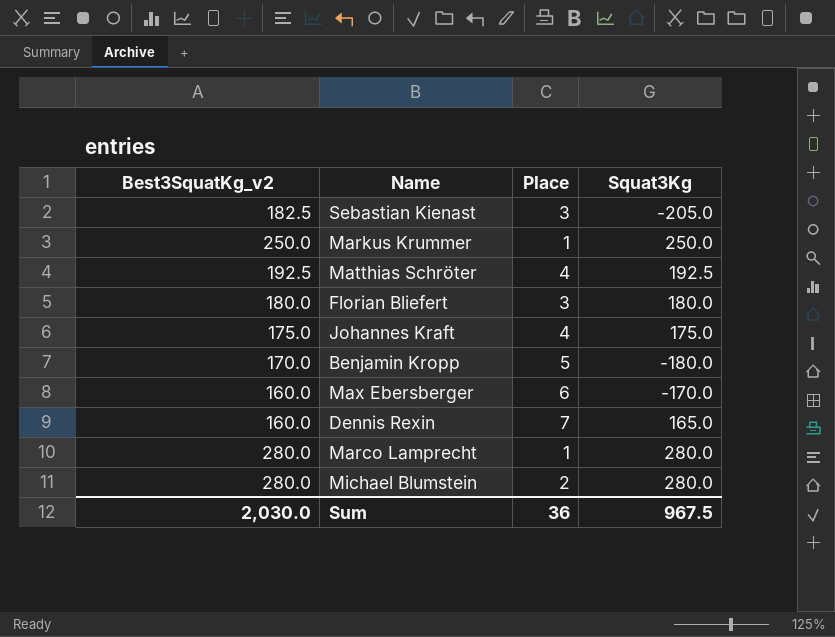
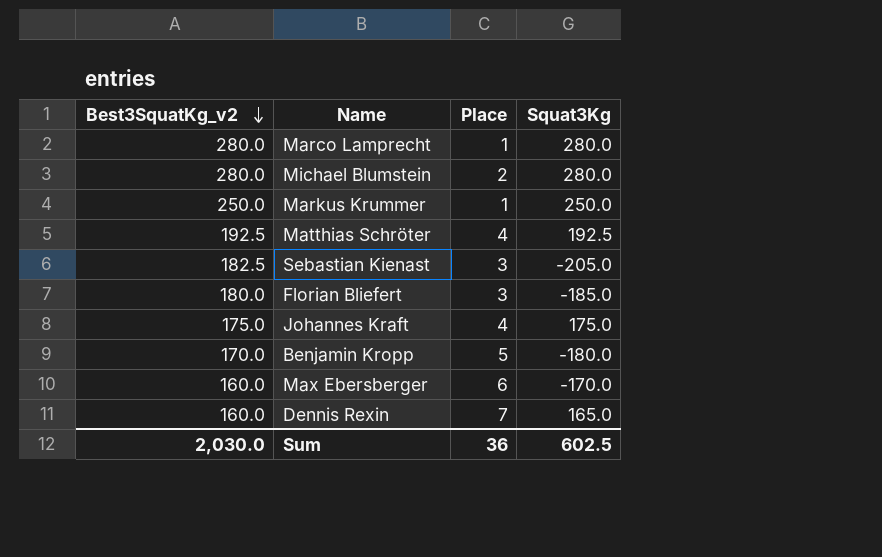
row order: none -> Best3SquatKg_v2 descending
Florian Bliefert | Squat3Kg: 180.0 -> -185.0
Sum | Squat3Kg: 967.5 -> 602.5

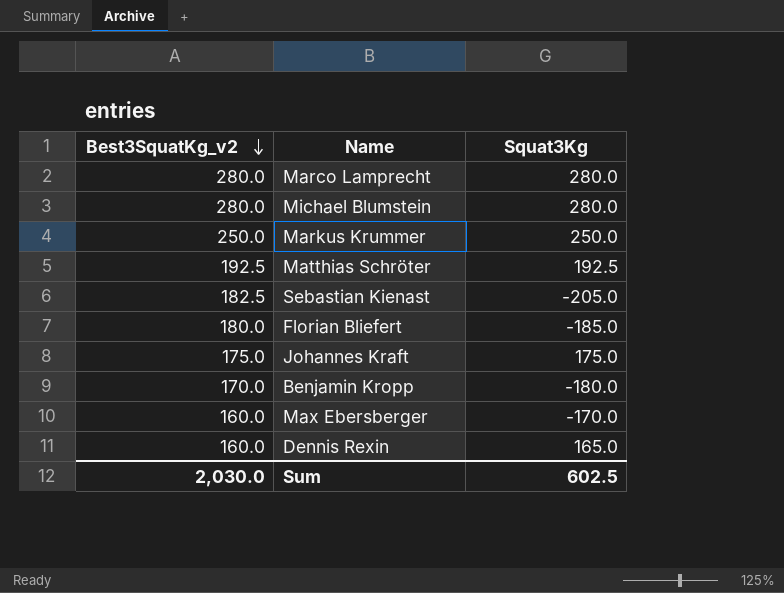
column Place | position: 3 -> none

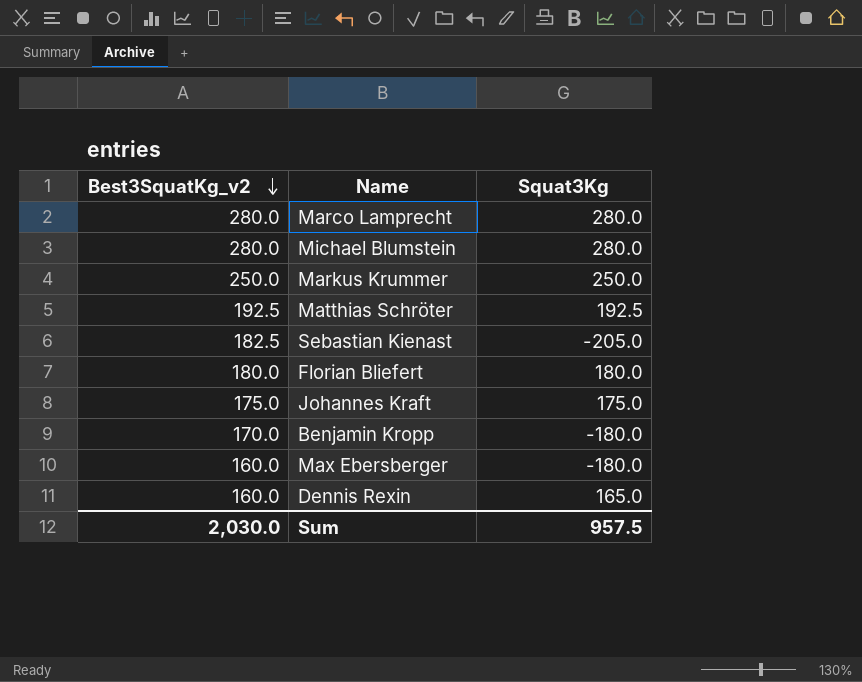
Florian Bliefert | Squat3Kg: -185.0 -> 180.0
Max Ebersberger | Squat3Kg: -170.0 -> -180.0
Sum | Squat3Kg: 602.5 -> 957.5

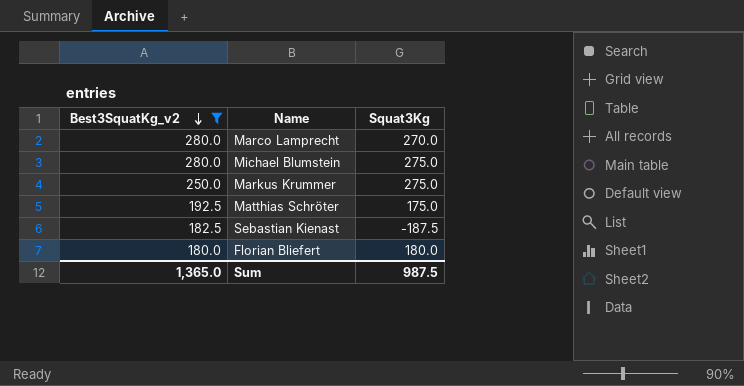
filter: none -> Best3SquatKg_v2 >= 180.0
Marco Lamprecht | Squat3Kg: 280.0 -> 270.0
Michael Blumstein | Squat3Kg: 280.0 -> 275.0
Markus Krummer | Squat3Kg: 250.0 -> 275.0
Matthias Schröter | Squat3Kg: 192.5 -> 175.0
Sebastian Kienast | Squat3Kg: -205.0 -> -187.5
Sum | Best3SquatKg_v2: 2,030.0 -> 1,365.0
Sum | Squat3Kg: 957.5 -> 987.5

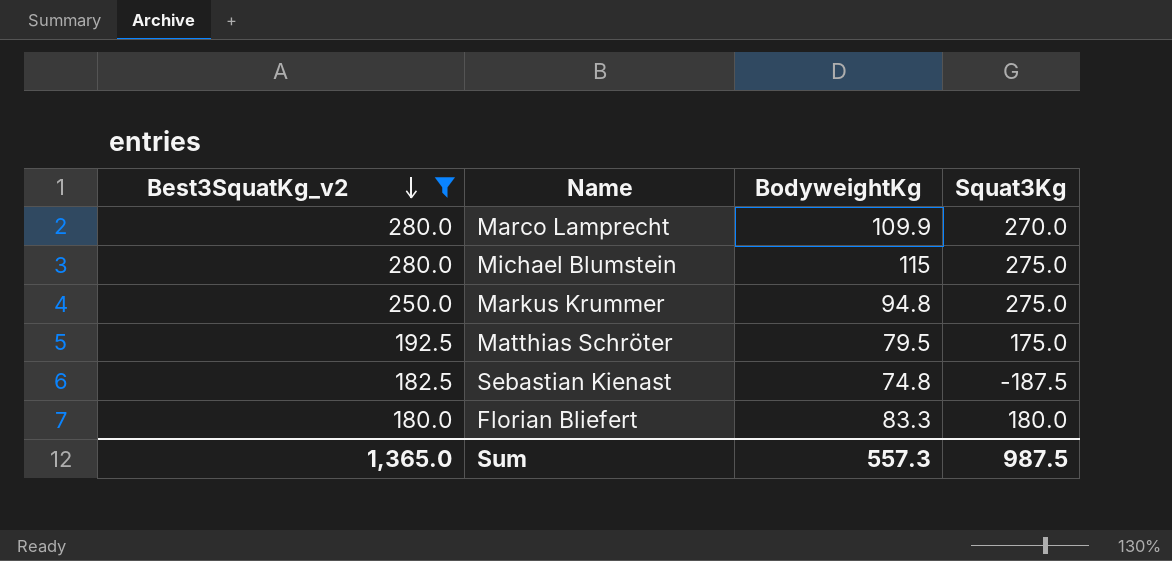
column BodyweightKg | position: none -> 3

